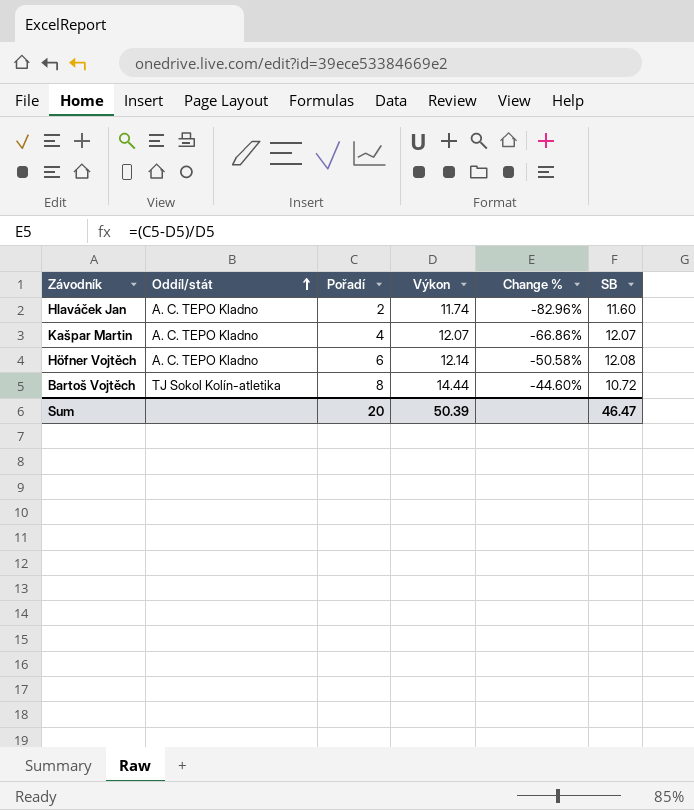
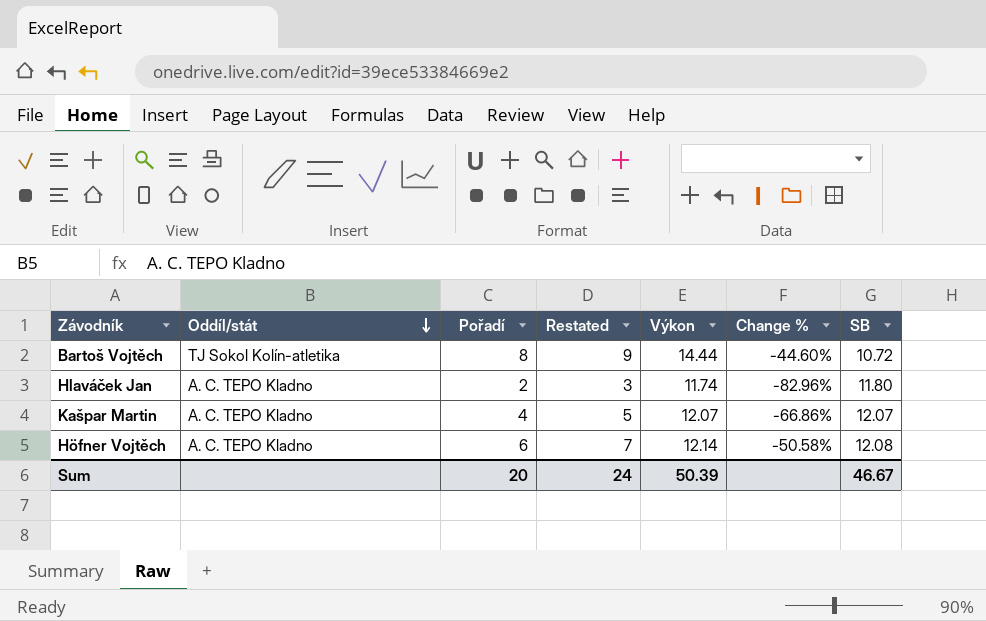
row order: Oddíl/stát ascending -> Oddíl/stát descending
column Restated | formula: none -> [Pořadí] + 1
Hlaváček Jan | SB: 11.60 -> 11.80
Sum | SB: 46.47 -> 46.67

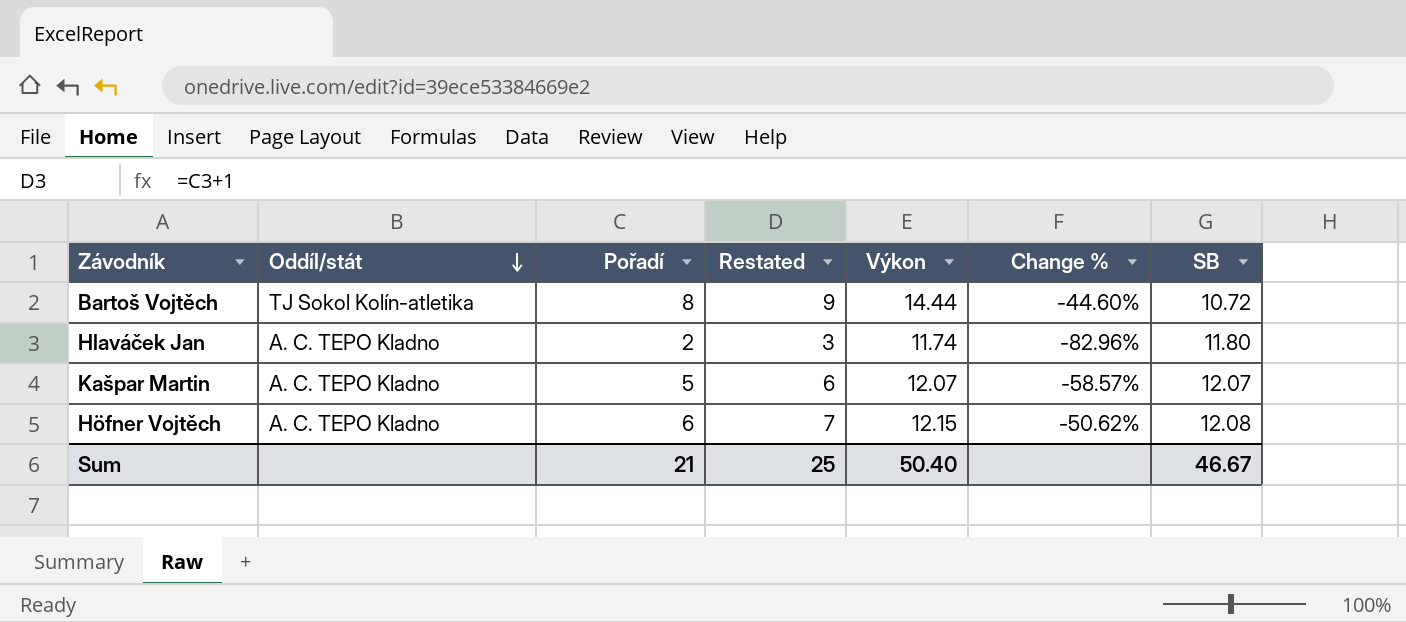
Kašpar Martin | Pořadí: 4 -> 5
Kašpar Martin | Restated: 5 -> 6
Kašpar Martin | Change %: -66.86% -> -58.57%
Höfner Vojtěch | Výkon: 12.14 -> 12.15
Höfner Vojtěch | Change %: -50.58% -> -50.62%
Sum | Pořadí: 20 -> 21
Sum | Restated: 24 -> 25
Sum | Výkon: 50.39 -> 50.40

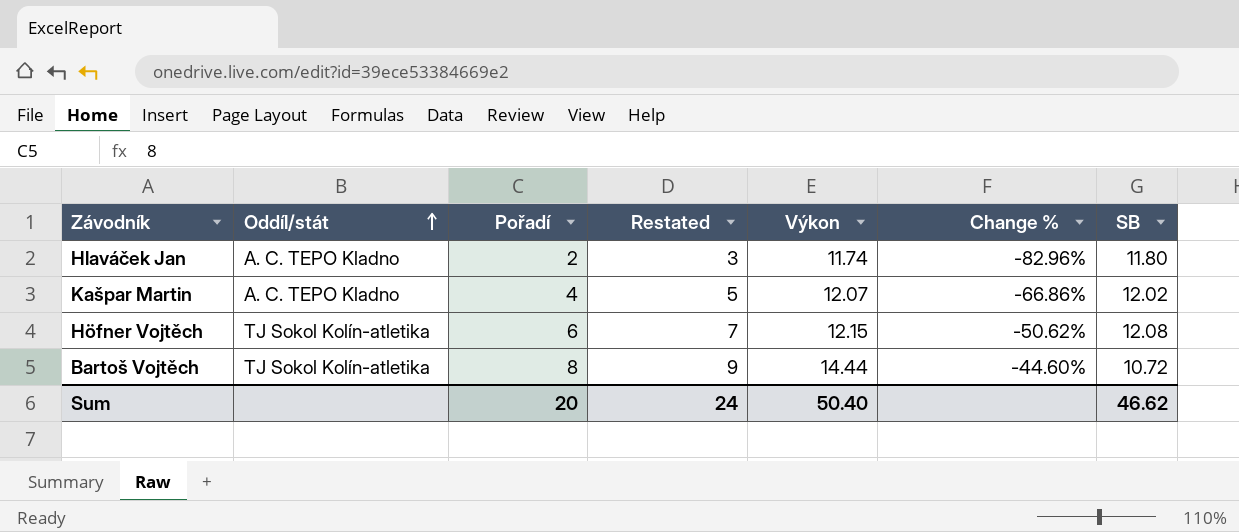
row order: Oddíl/stát descending -> Oddíl/stát ascending
Kašpar Martin | Pořadí: 5 -> 4
Kašpar Martin | Restated: 6 -> 5
Kašpar Martin | Change %: -58.57% -> -66.86%
Kašpar Martin | SB: 12.07 -> 12.02
Höfner Vojtěch | Oddíl/stát: A. C. TEPO Kladno -> TJ Sokol Kolín-atletika
Sum | Pořadí: 21 -> 20
Sum | Restated: 25 -> 24
Sum | SB: 46.67 -> 46.62

